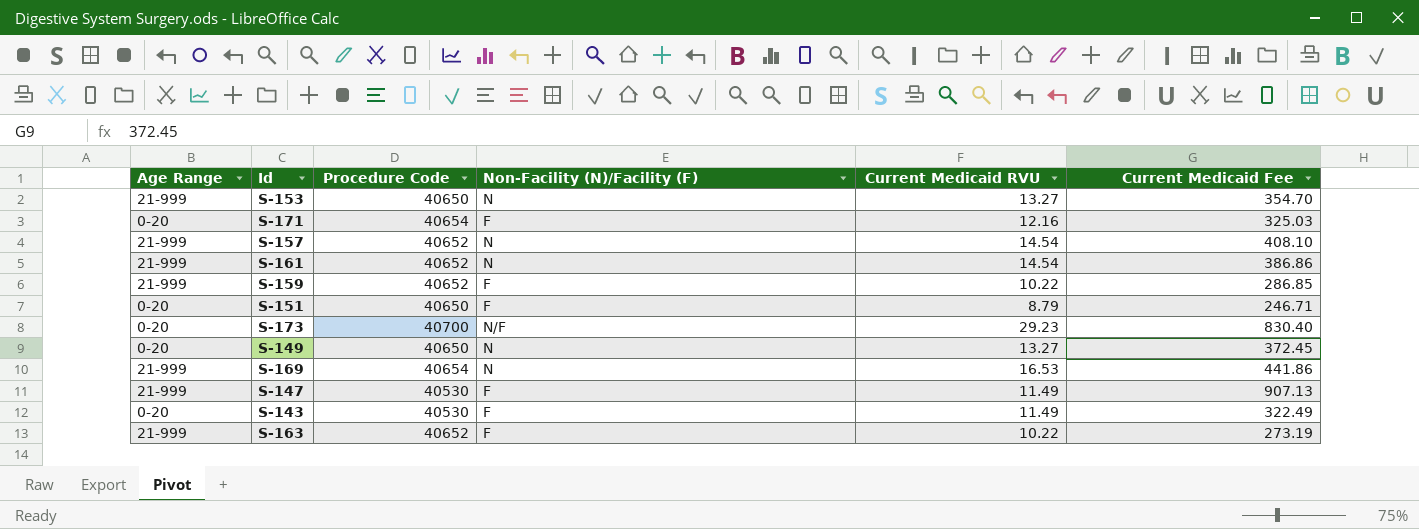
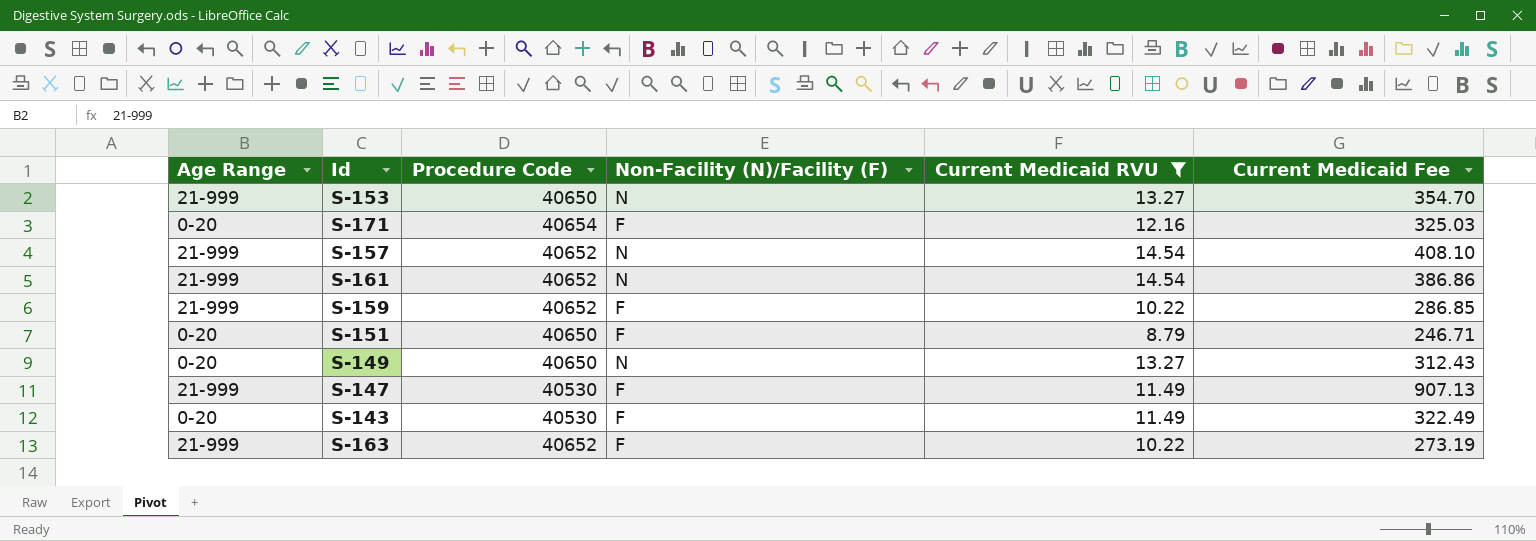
filter: none -> Current Medicaid RVU <= 14.54
S-149 | Current Medicaid Fee: 372.45 -> 312.43

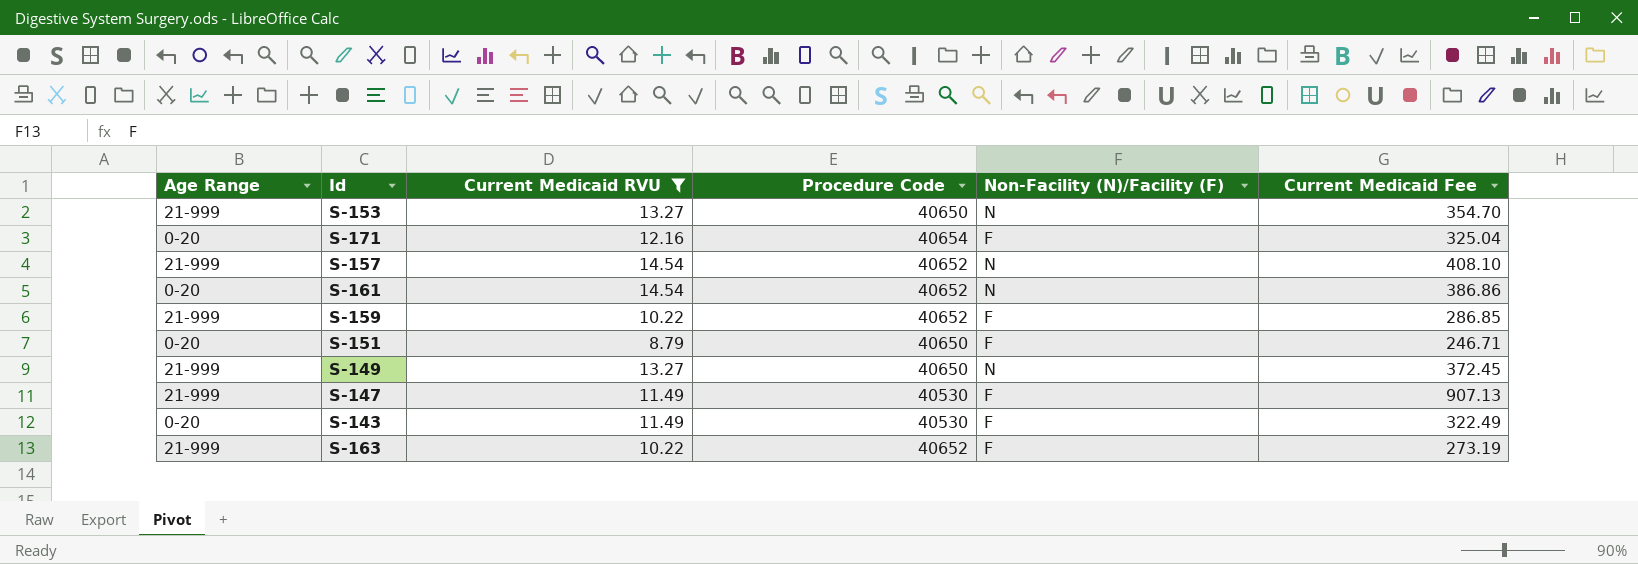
column Current Medicaid RVU | position: 5 -> 3
S-171 | Current Medicaid Fee: 325.03 -> 325.04
S-161 | Age Range: 21-999 -> 0-20
S-149 | Age Range: 0-20 -> 21-999
S-149 | Current Medicaid Fee: 312.43 -> 372.45

